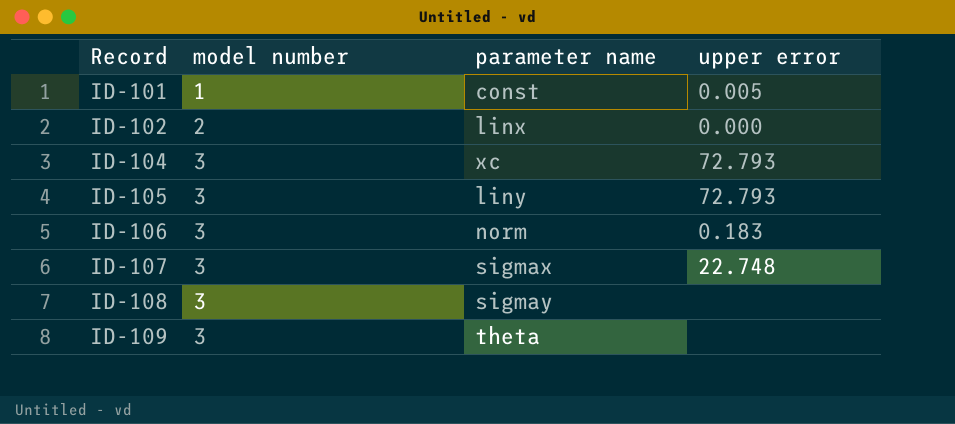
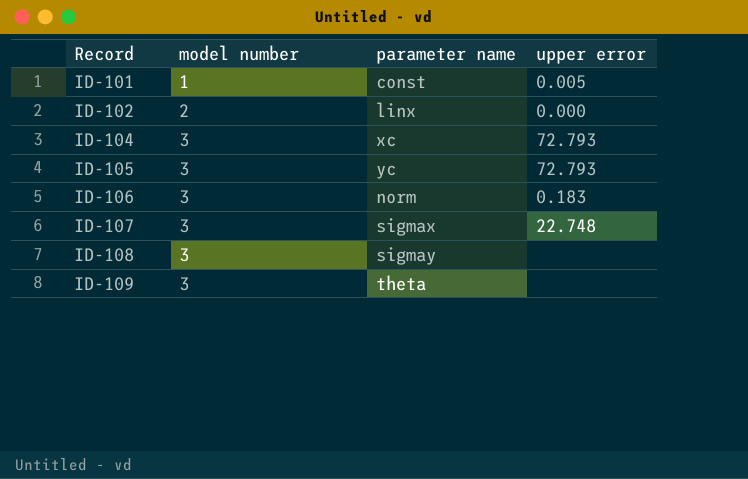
ID-105 | parameter name: liny -> yc

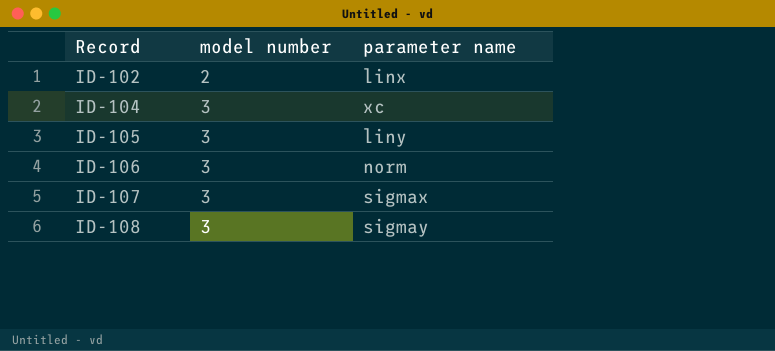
column upper error | position: 4 -> none
row ID-101: 1 | const | 0.005 -> none
row ID-109: 3 | theta | none -> none
ID-105 | parameter name: yc -> liny

